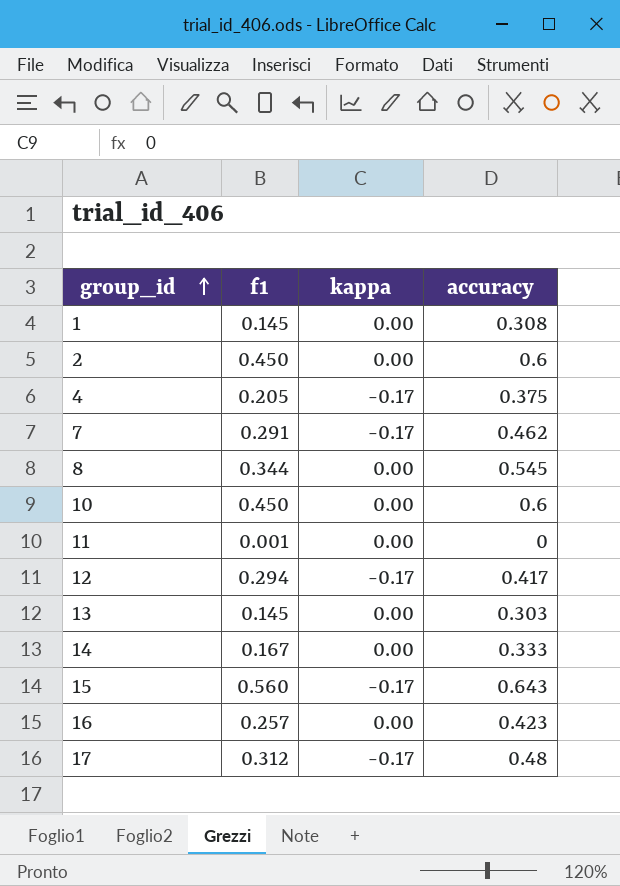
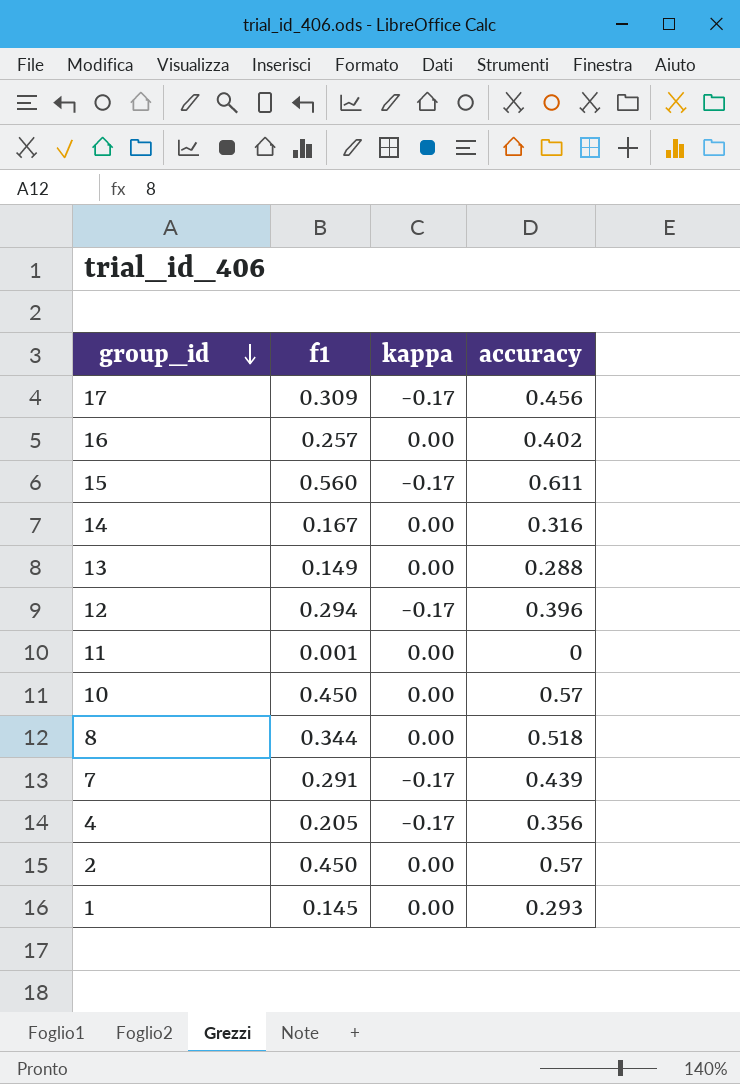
row order: group_id ascending -> group_id descending
17 | f1: 0.312 -> 0.309
17 | accuracy: 0.48 -> 0.456
16 | accuracy: 0.423 -> 0.402
15 | accuracy: 0.643 -> 0.611
14 | accuracy: 0.333 -> 0.316
13 | f1: 0.145 -> 0.149
13 | accuracy: 0.303 -> 0.288
12 | accuracy: 0.417 -> 0.396
10 | accuracy: 0.6 -> 0.57
8 | accuracy: 0.545 -> 0.518
7 | accuracy: 0.462 -> 0.439
4 | accuracy: 0.375 -> 0.356
2 | accuracy: 0.6 -> 0.57
1 | accuracy: 0.308 -> 0.293

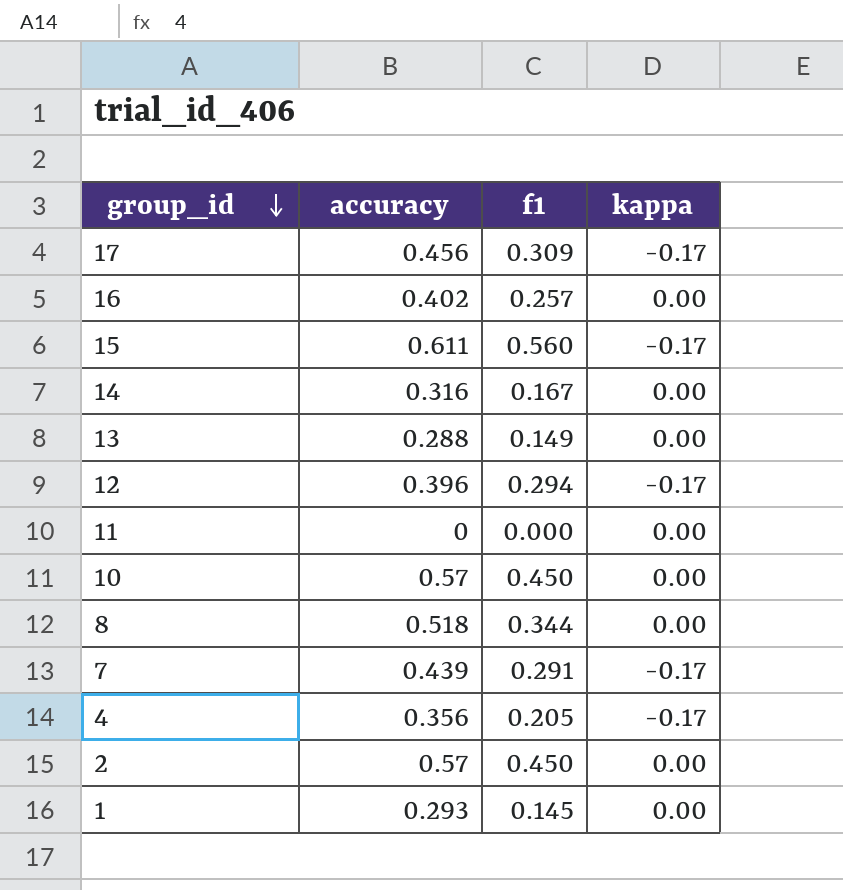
column accuracy | position: 4 -> 2
11 | f1: 0.001 -> 0.000

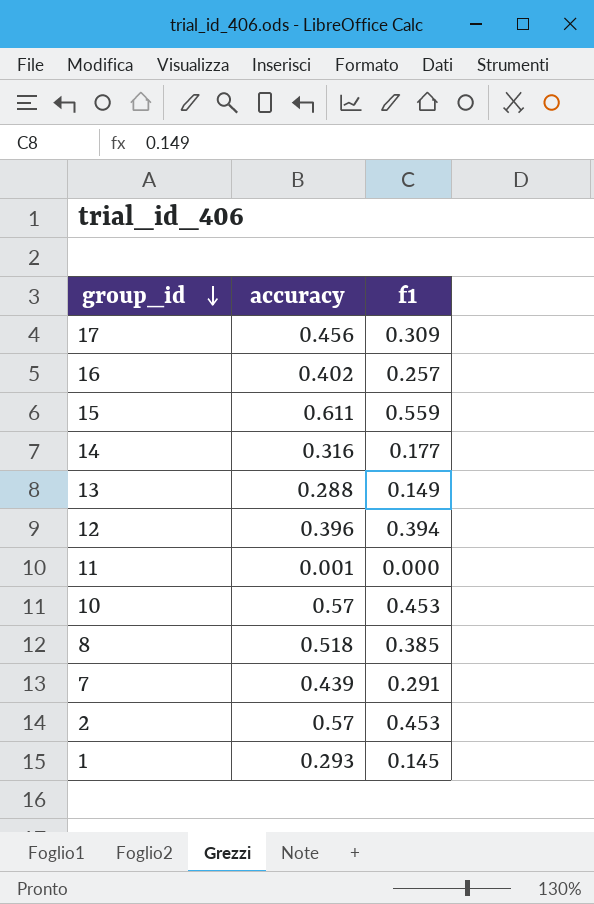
column kappa | position: 4 -> none
row 4: 0.356 | 0.205 | -0.17 -> none
15 | f1: 0.560 -> 0.559
14 | f1: 0.167 -> 0.177
12 | f1: 0.294 -> 0.394
11 | accuracy: 0 -> 0.001
10 | f1: 0.450 -> 0.453
8 | f1: 0.344 -> 0.385
2 | f1: 0.450 -> 0.453

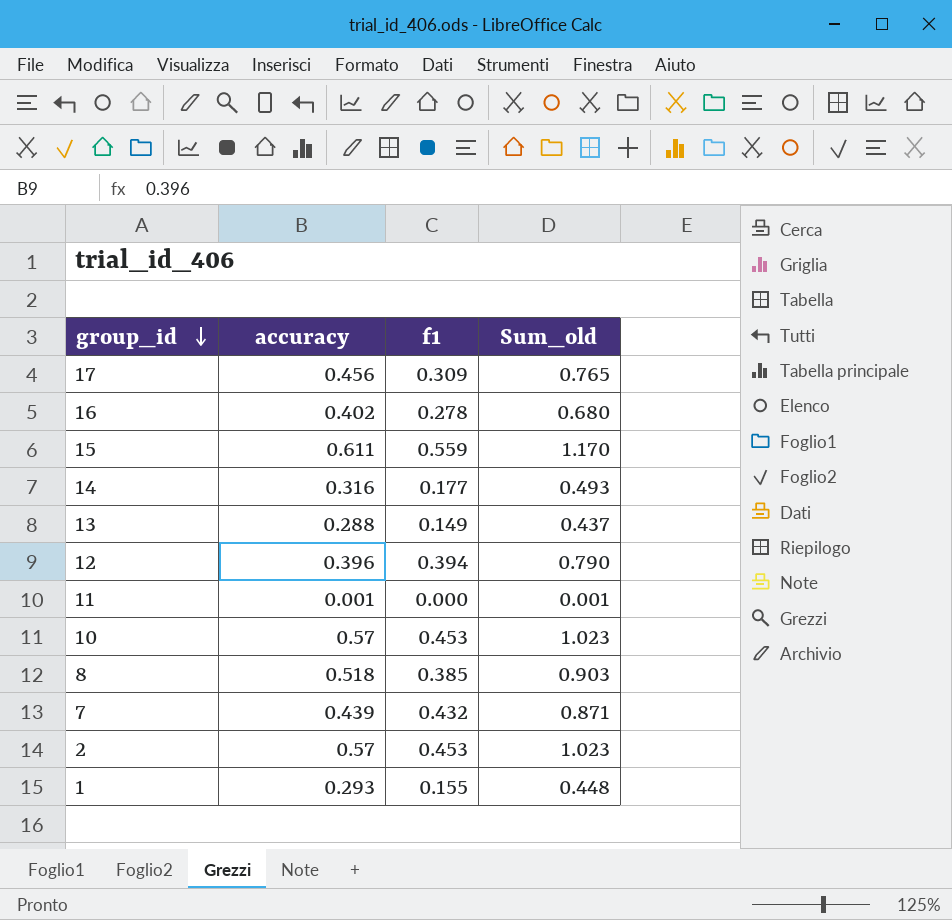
column Sum_old | formula: none -> [accuracy] + [f1]
16 | f1: 0.257 -> 0.278
7 | f1: 0.291 -> 0.432
1 | f1: 0.145 -> 0.155

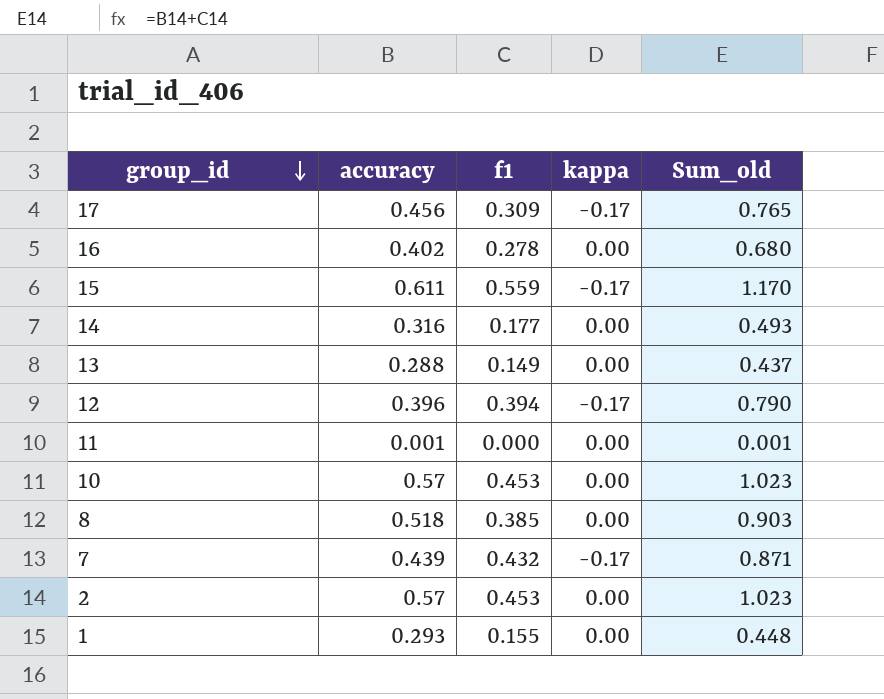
column kappa | position: none -> 4

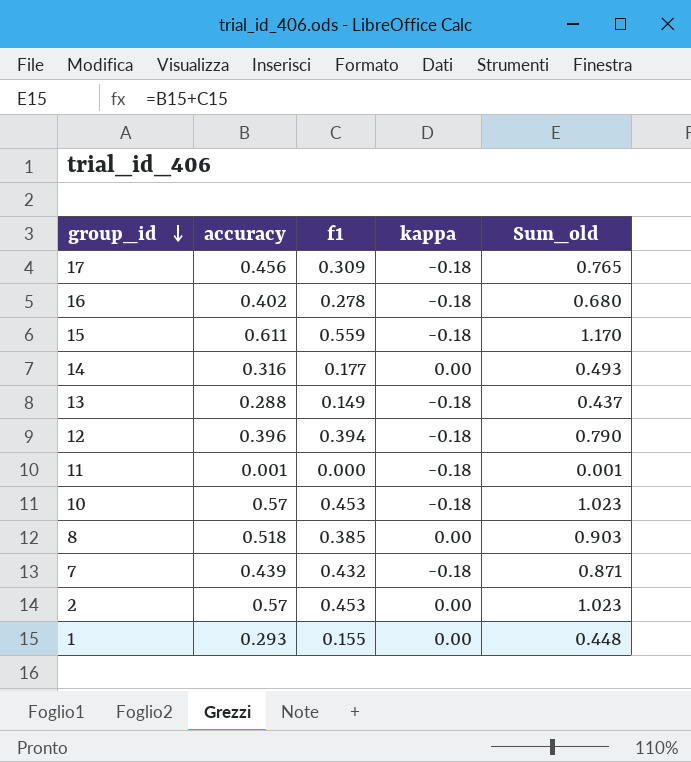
17 | kappa: -0.17 -> -0.18
16 | kappa: 0.00 -> -0.18
15 | kappa: -0.17 -> -0.18
13 | kappa: 0.00 -> -0.18
12 | kappa: -0.17 -> -0.18
11 | kappa: 0.00 -> -0.18
10 | kappa: 0.00 -> -0.18
7 | kappa: -0.17 -> -0.18

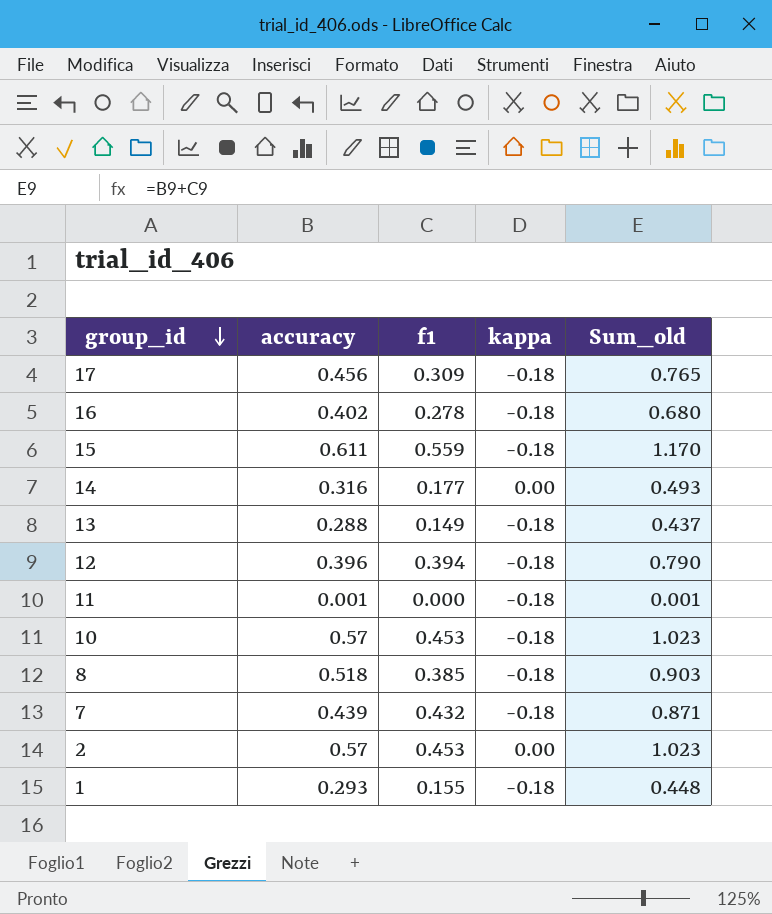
8 | kappa: 0.00 -> -0.18
1 | kappa: 0.00 -> -0.18

